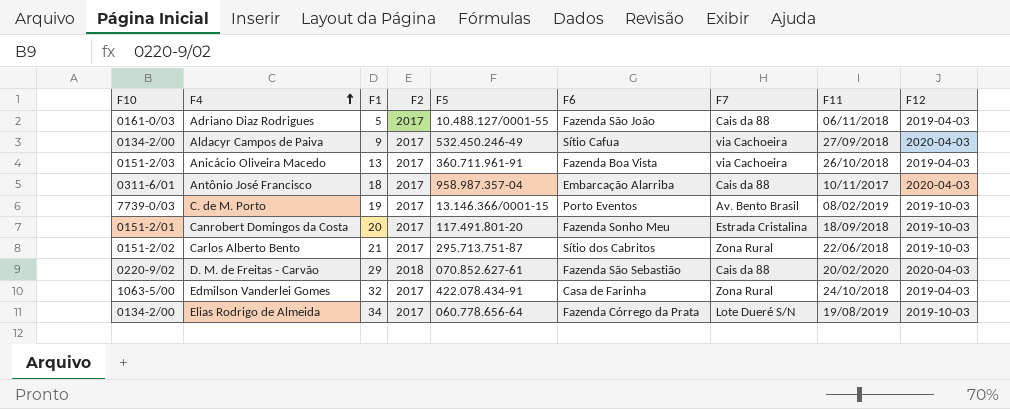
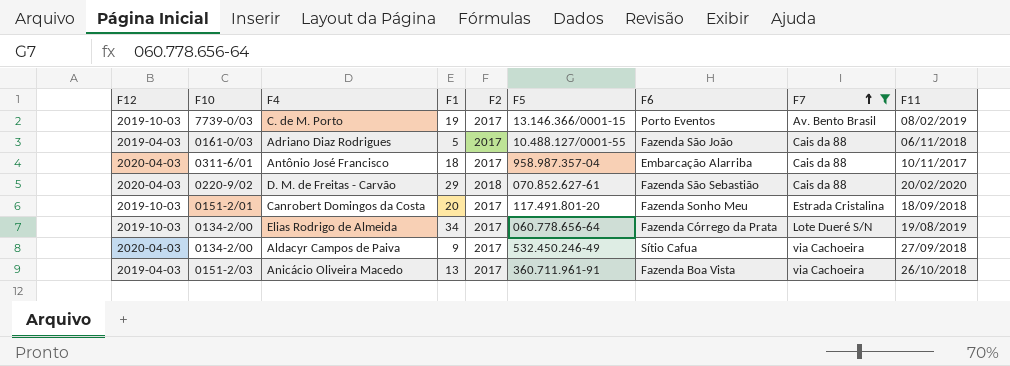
filter: none -> F7 != Zona Rural
row order: F4 ascending -> F7 ascending
column F12 | position: 9 -> 1

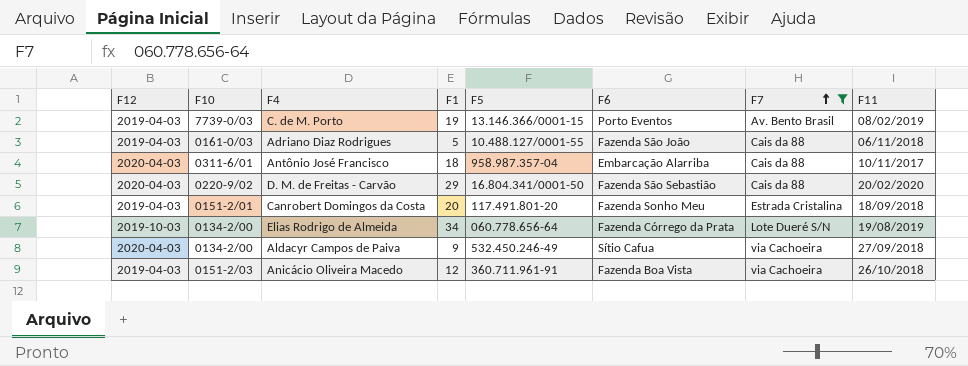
column F2 | position: 5 -> none
C. de M. Porto | F12: 2019-10-03 -> 2019-04-03
D. M. de Freitas - Carvão | F5: 070.852.627-61 -> 16.804.341/0001-50
Canrobert Domingos da Costa | F12: 2019-10-03 -> 2019-04-03
Anicácio Oliveira Macedo | F1: 13 -> 12

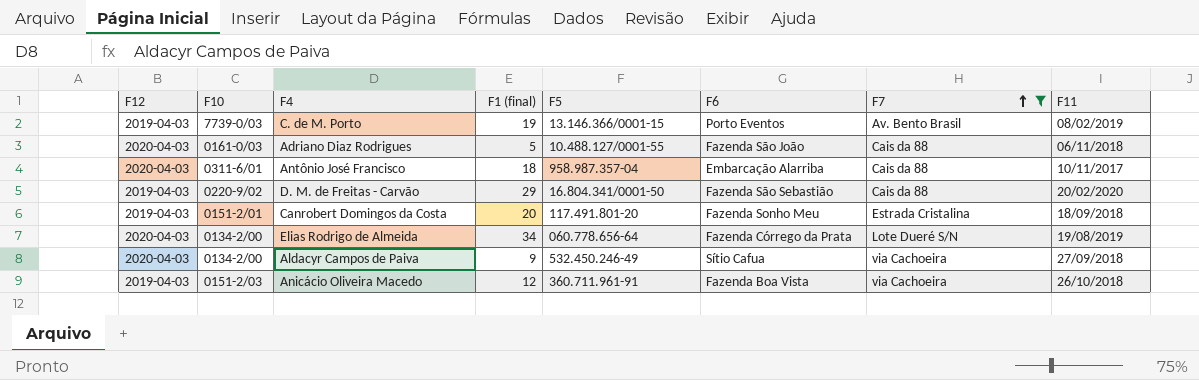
column name: F1 -> F1 (final)
Adriano Diaz Rodrigues | F12: 2019-04-03 -> 2020-04-03
D. M. de Freitas - Carvão | F12: 2020-04-03 -> 2019-04-03
Elias Rodrigo de Almeida | F12: 2019-10-03 -> 2020-04-03

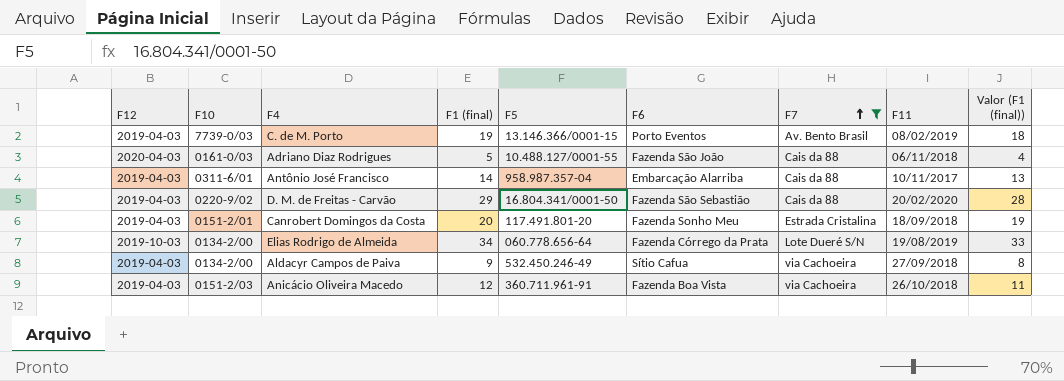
column Valor (F1 (final)) | formula: none -> [F1 (final)] - 1
Antônio José Francisco | F12: 2020-04-03 -> 2019-04-03
Antônio José Francisco | F1 (final): 18 -> 14
Elias Rodrigo de Almeida | F12: 2020-04-03 -> 2019-10-03
Aldacyr Campos de Paiva | F12: 2020-04-03 -> 2019-04-03

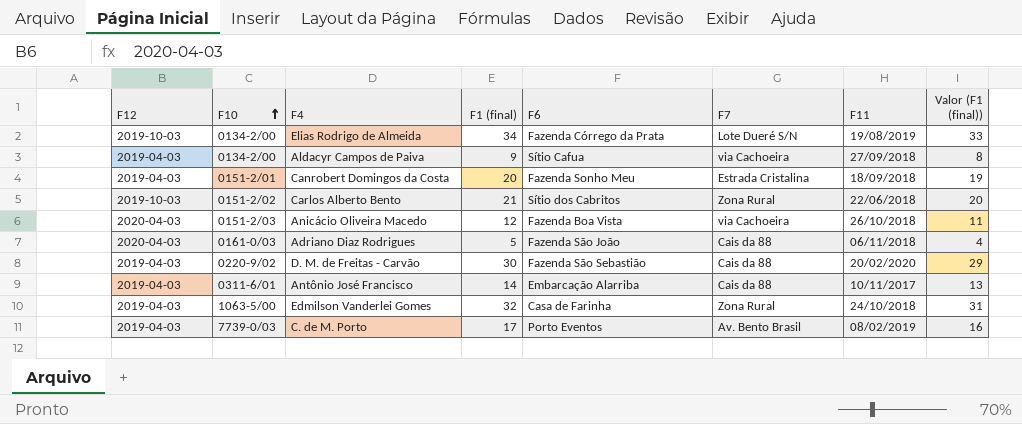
filter: F7 != Zona Rural -> none
row order: F7 ascending -> F10 ascending
column F5 | position: 5 -> none
Anicácio Oliveira Macedo | F12: 2019-04-03 -> 2020-04-03
D. M. de Freitas - Carvão | F1 (final): 29 -> 30
D. M. de Freitas - Carvão | Valor (F1 (final)): 28 -> 29
C. de M. Porto | F1 (final): 19 -> 17
C. de M. Porto | Valor (F1 (final)): 18 -> 16

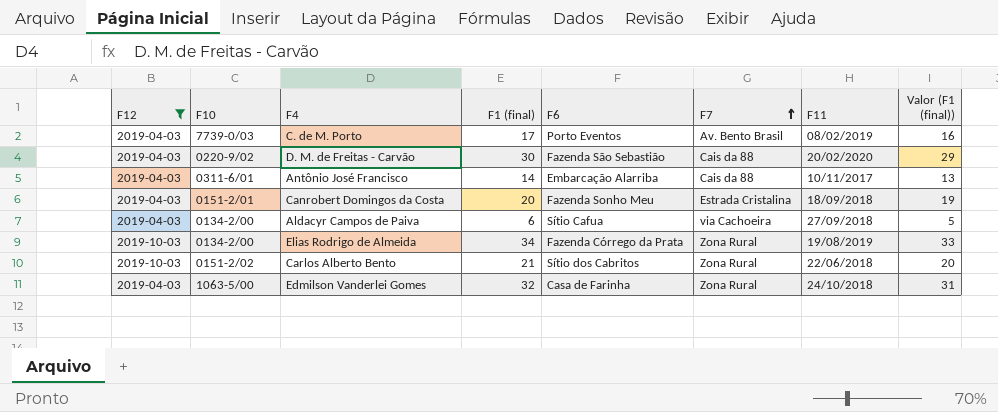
filter: none -> F12 != 2020-04-03
row order: F10 ascending -> F7 ascending
Aldacyr Campos de Paiva | F1 (final): 9 -> 6
Aldacyr Campos de Paiva | Valor (F1 (final)): 8 -> 5
Elias Rodrigo de Almeida | F7: Lote Dueré S/N -> Zona Rural

